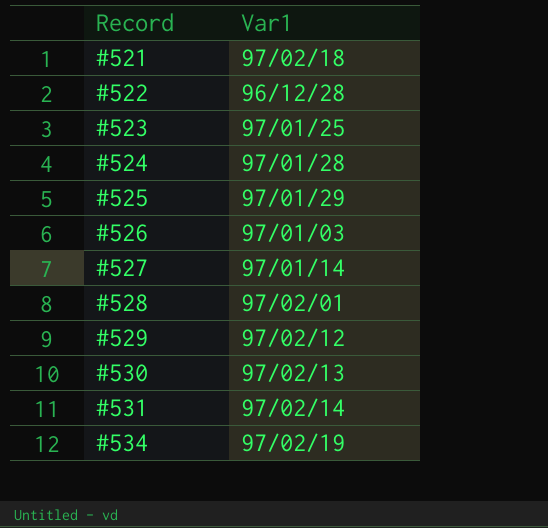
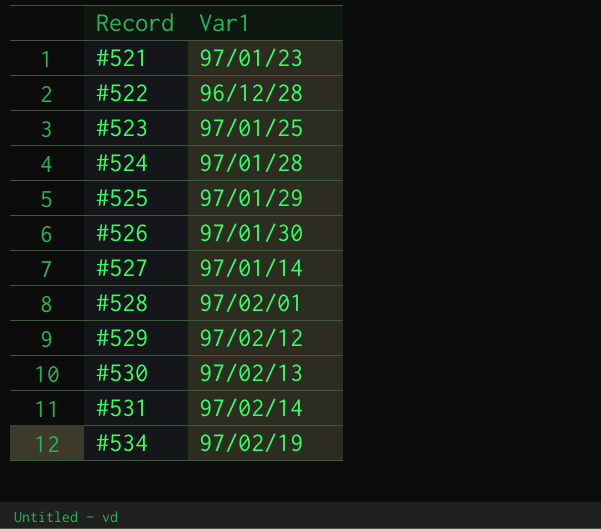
#521 | Var1: 97/02/18 -> 97/01/23
#526 | Var1: 97/01/03 -> 97/01/30

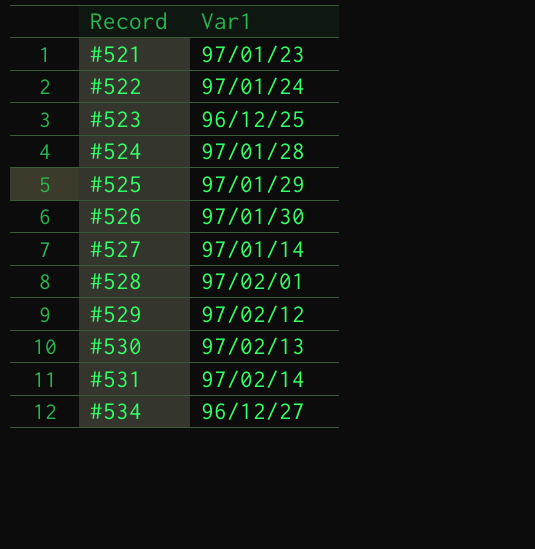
#522 | Var1: 96/12/28 -> 97/01/24
#523 | Var1: 97/01/25 -> 96/12/25
#534 | Var1: 97/02/19 -> 96/12/27

